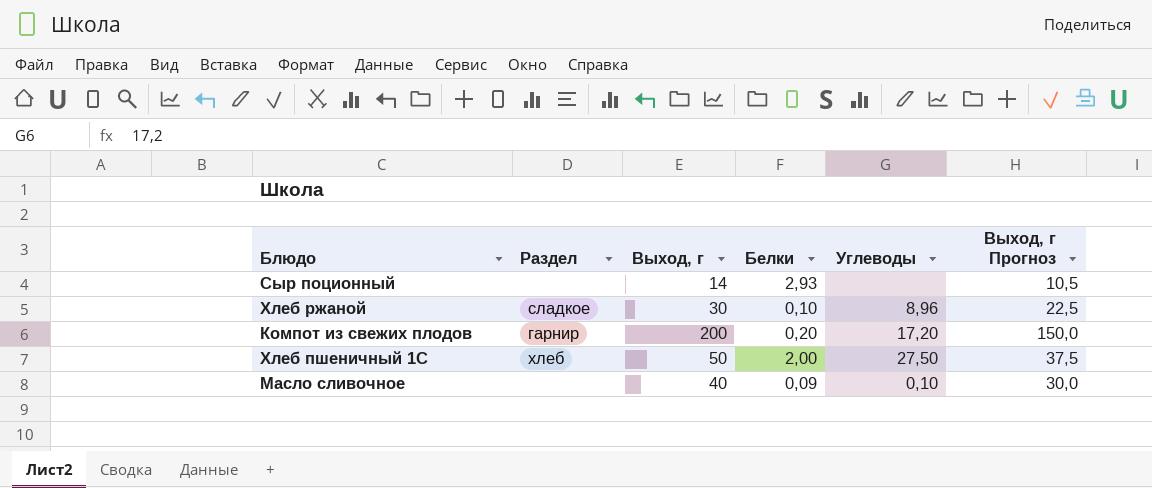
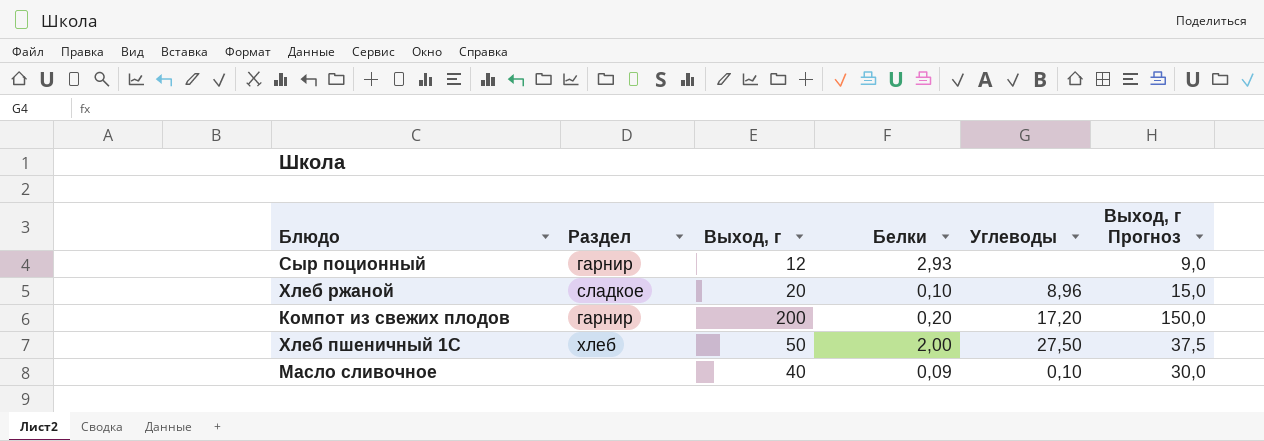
Сыр поционный | Раздел: none -> гарнир
Сыр поционный | Выход, г: 14 -> 12
Сыр поционный | Выход, г Прогноз: 10,5 -> 9,0
Хлеб ржаной | Выход, г: 30 -> 20
Хлеб ржаной | Выход, г Прогноз: 22,5 -> 15,0

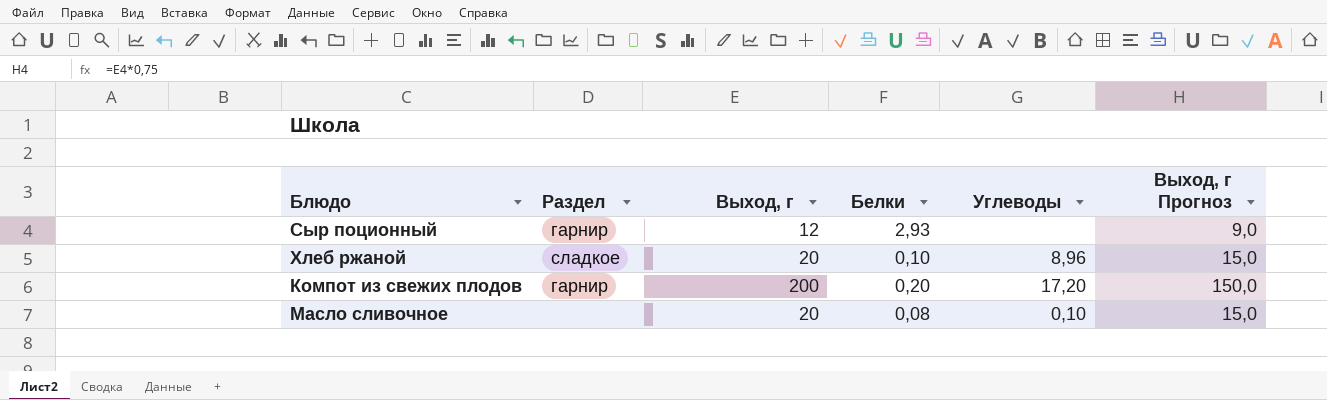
row Хлеб пшеничный 1С: хлеб | 50 | 2,00 | 27,50 | 37,5 -> none
Масло сливочное | Выход, г: 40 -> 20
Масло сливочное | Белки: 0,09 -> 0,08
Масло сливочное | Выход, г Прогноз: 30,0 -> 15,0

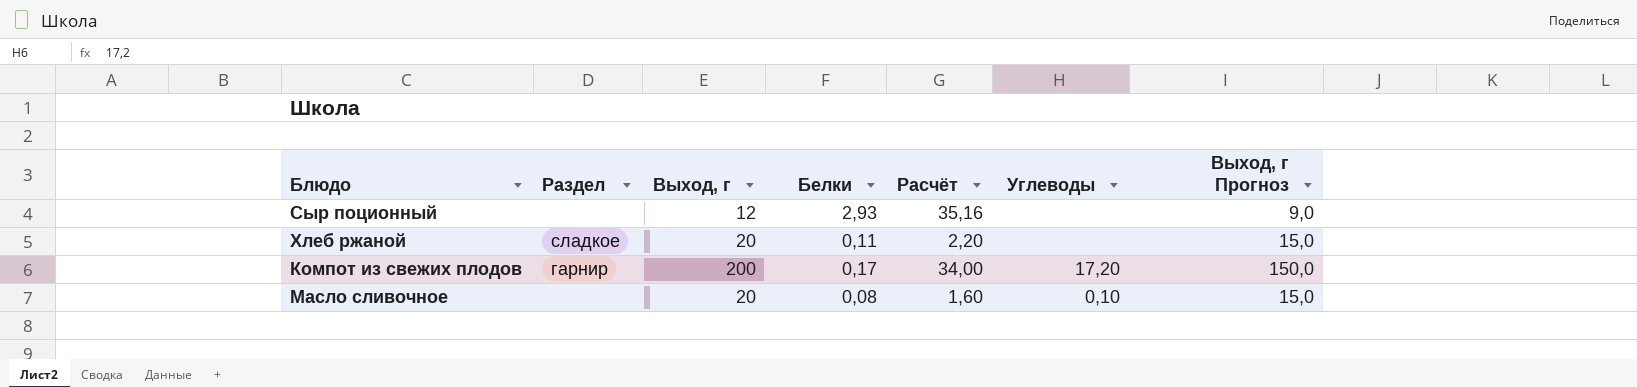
column Расчёт | formula: none -> [Выход, г] * [Белки]
Сыр поционный | Раздел: гарнир -> none
Хлеб ржаной | Белки: 0,10 -> 0,11
Хлеб ржаной | Углеводы: 8,96 -> none
Компот из свежих плодов | Белки: 0,20 -> 0,17

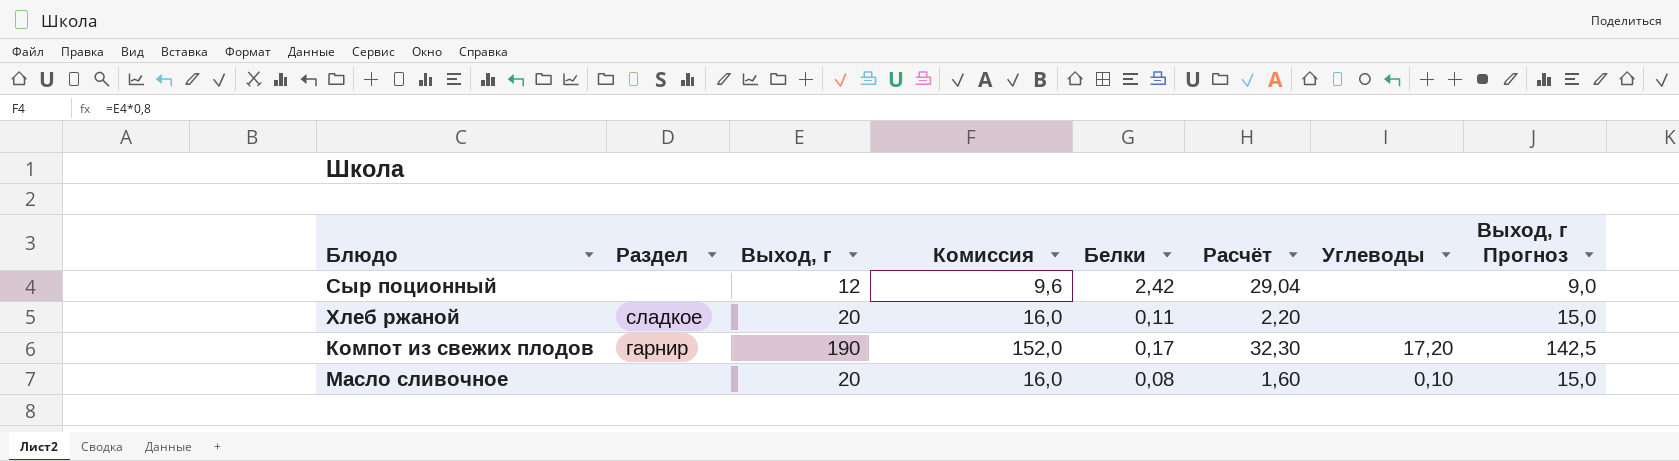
column Комиссия | formula: none -> [Выход, г] * 0,8
Сыр поционный | Белки: 2,93 -> 2,42
Сыр поционный | Расчёт: 35,16 -> 29,04
Компот из свежих плодов | Выход, г: 200 -> 190
Компот из свежих плодов | Расчёт: 34,00 -> 32,30
Компот из свежих плодов | Выход, г Прогноз: 150,0 -> 142,5

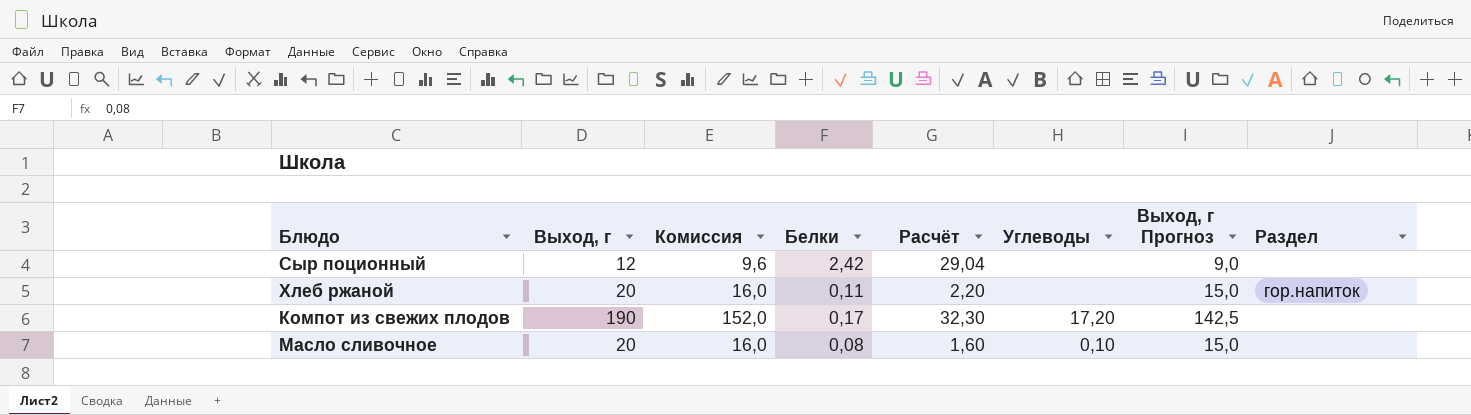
column Раздел | position: 2 -> 8
Хлеб ржаной | Раздел: сладкое -> гор.напиток
Компот из свежих плодов | Раздел: гарнир -> none

